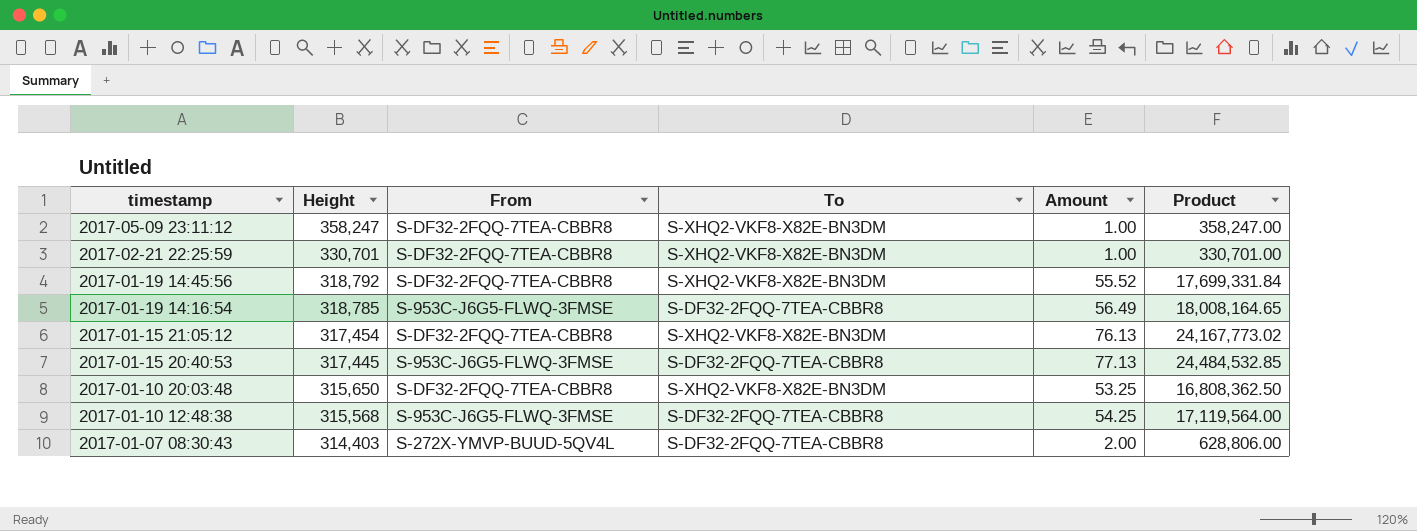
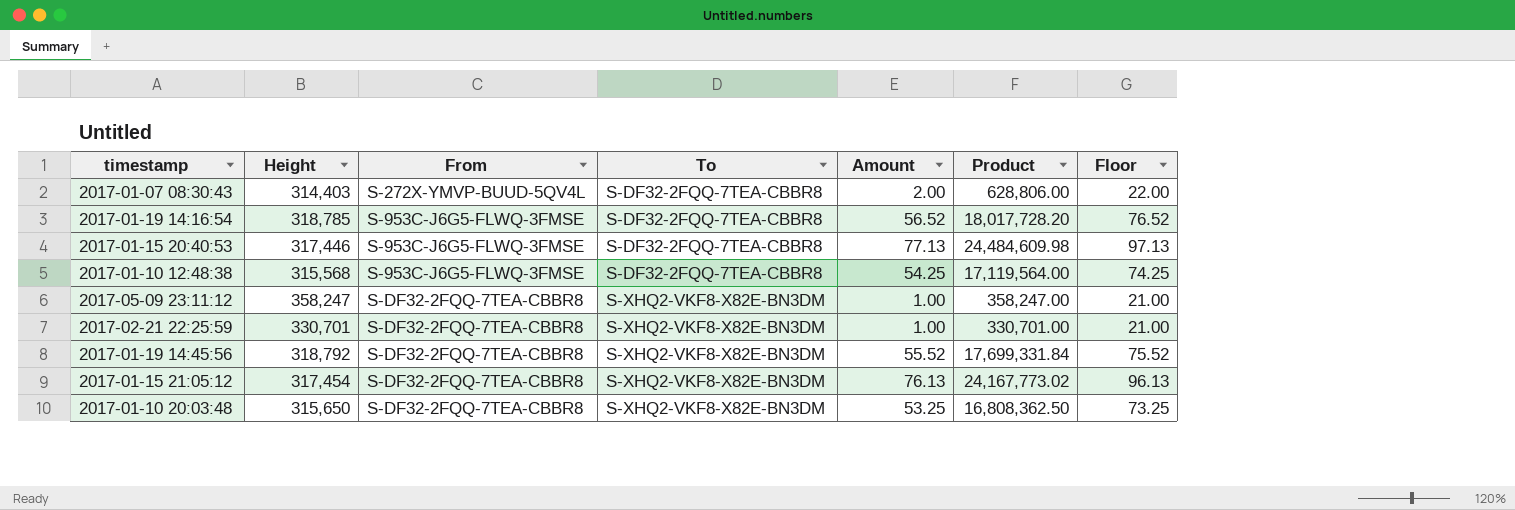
row order: timestamp descending -> From ascending
column Floor | formula: none -> [Amount] + 20
2017-01-19 14:16:54 | Amount: 56.49 -> 56.52
2017-01-19 14:16:54 | Product: 18,008,164.65 -> 18,017,728.20
2017-01-15 20:40:53 | Height: 317,445 -> 317,446
2017-01-15 20:40:53 | Product: 24,484,532.85 -> 24,484,609.98

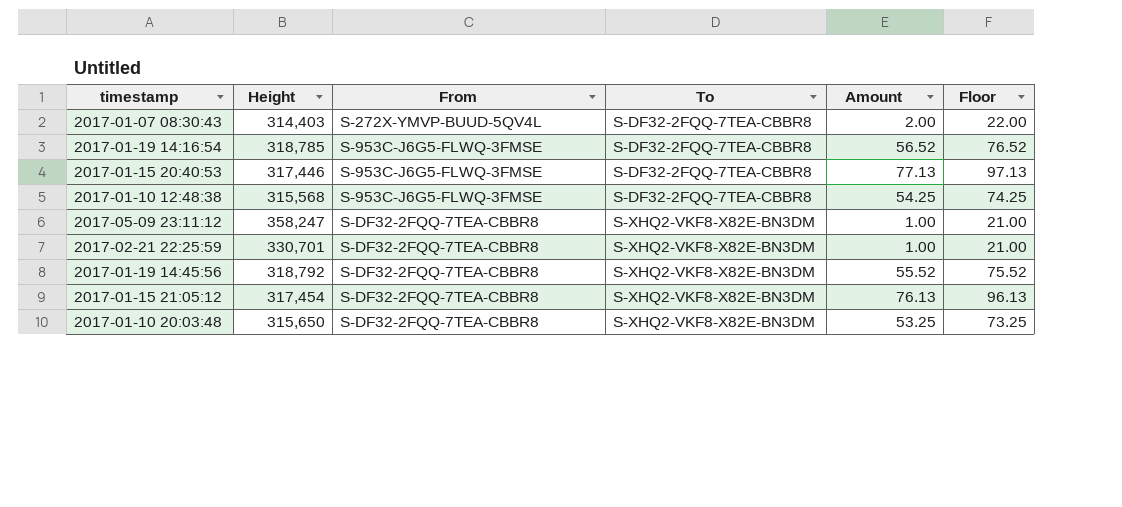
column Product | formula: [Height] * [Amount] -> none

